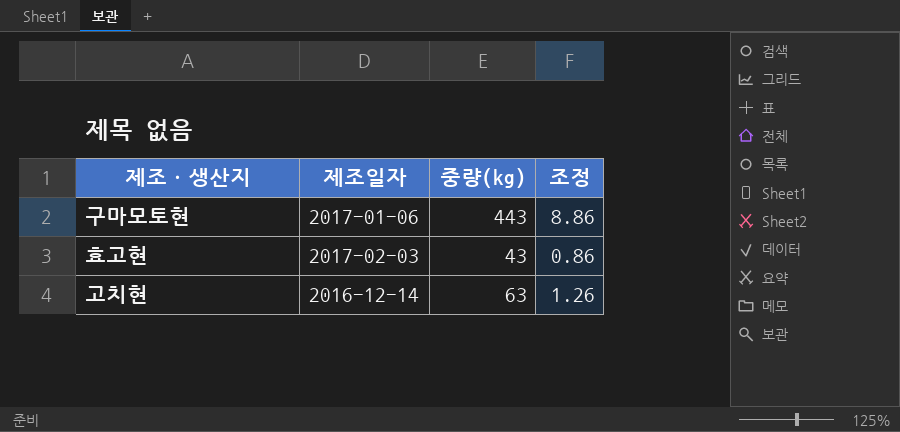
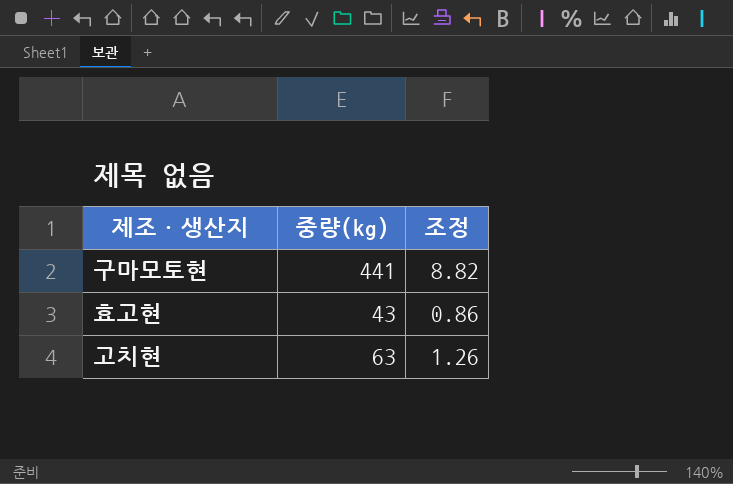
column 제조일자 | position: 2 -> none
구마모토현 | 중량(kg): 443 -> 441
구마모토현 | 조정: 8.86 -> 8.82

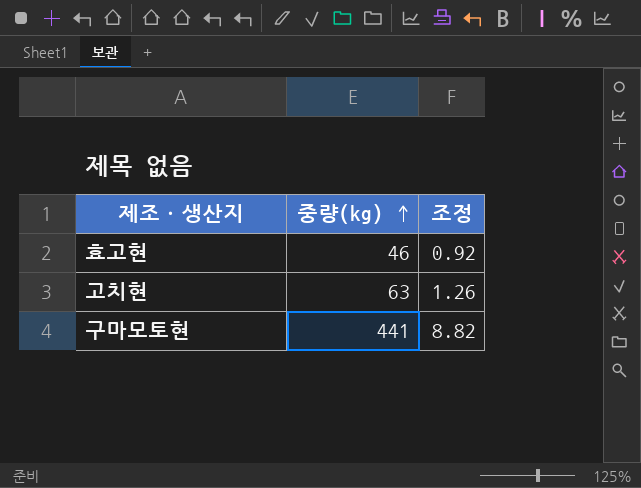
row order: none -> 중량(kg) ascending
효고현 | 중량(kg): 43 -> 46
효고현 | 조정: 0.86 -> 0.92

